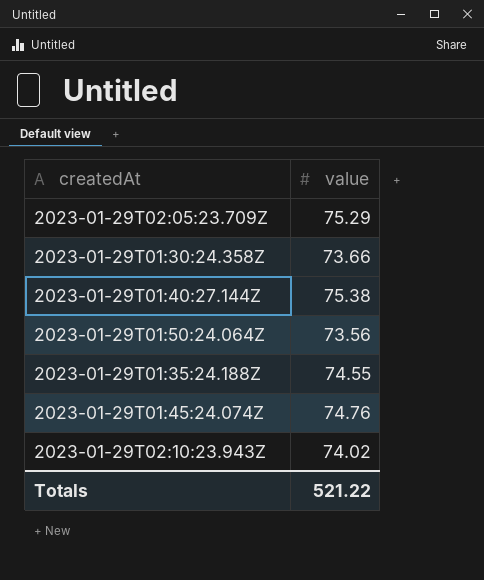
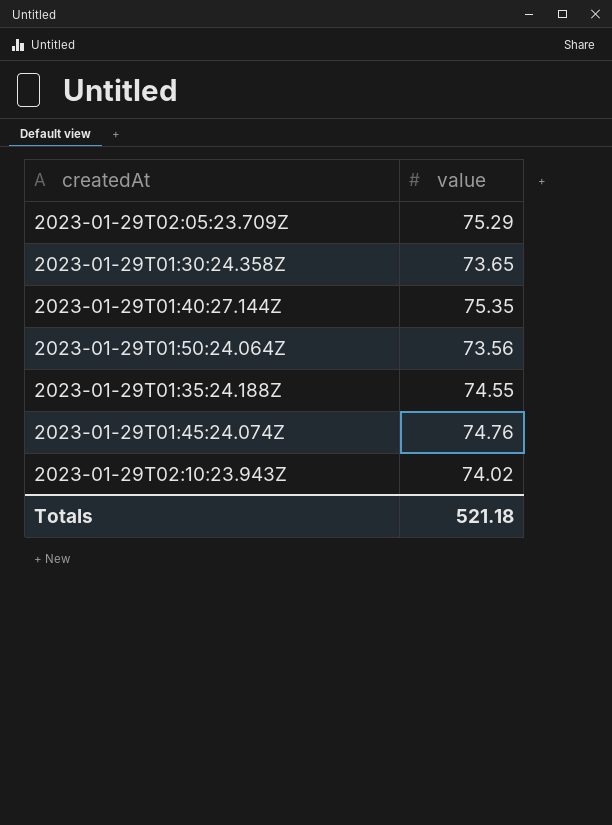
2023-01-29T01:30:24.358Z | value: 73.66 -> 73.65
2023-01-29T01:40:27.144Z | value: 75.38 -> 75.35
Totals | value: 521.22 -> 521.18

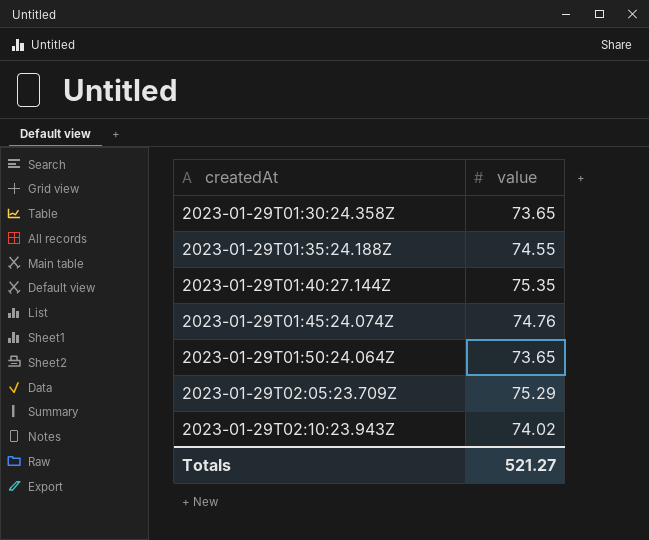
row order: none -> createdAt ascending
2023-01-29T01:50:24.064Z | value: 73.56 -> 73.65
Totals | value: 521.18 -> 521.27

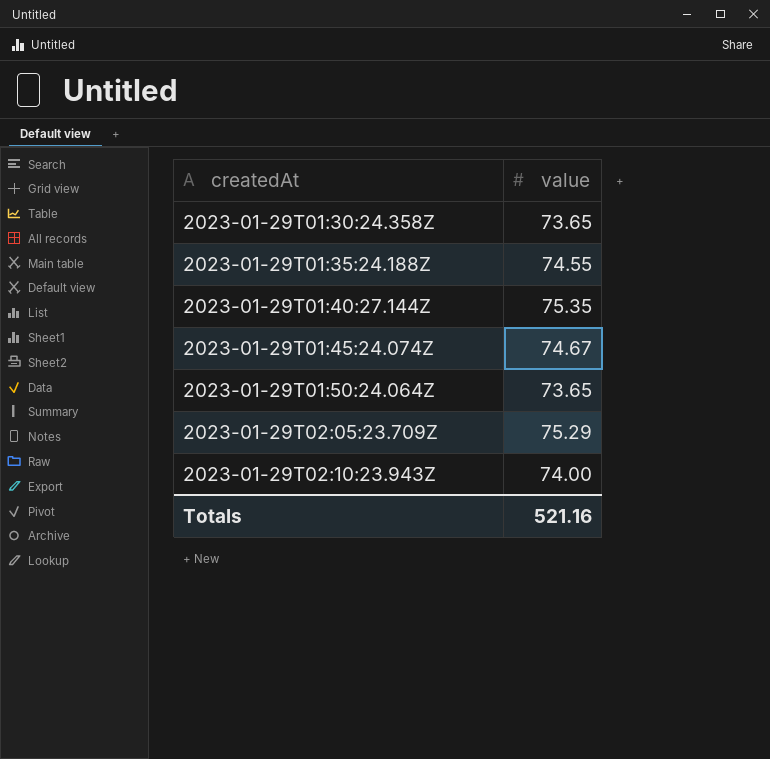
2023-01-29T01:45:24.074Z | value: 74.76 -> 74.67
2023-01-29T02:10:23.943Z | value: 74.02 -> 74.00
Totals | value: 521.27 -> 521.16

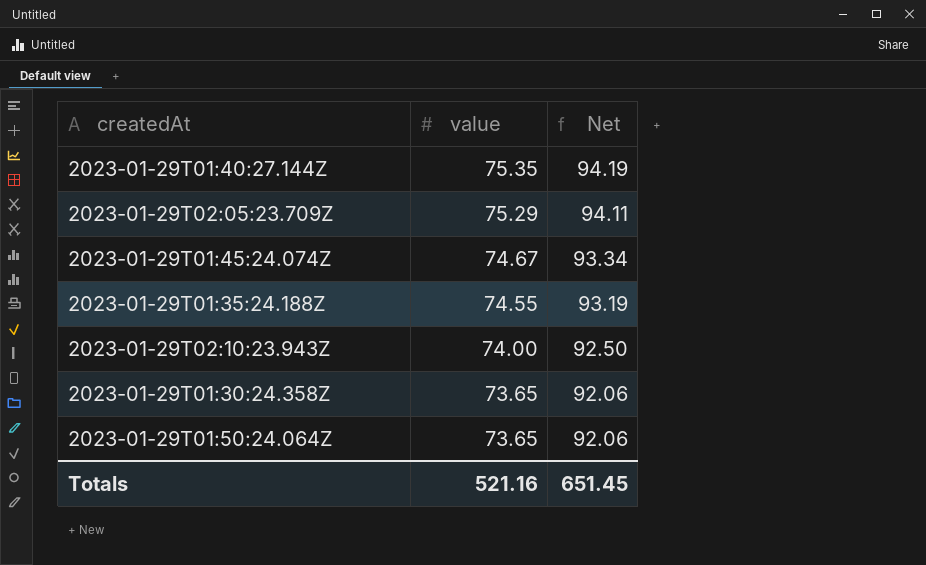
row order: createdAt ascending -> value descending
column Net | formula: none -> [value] * 1.25

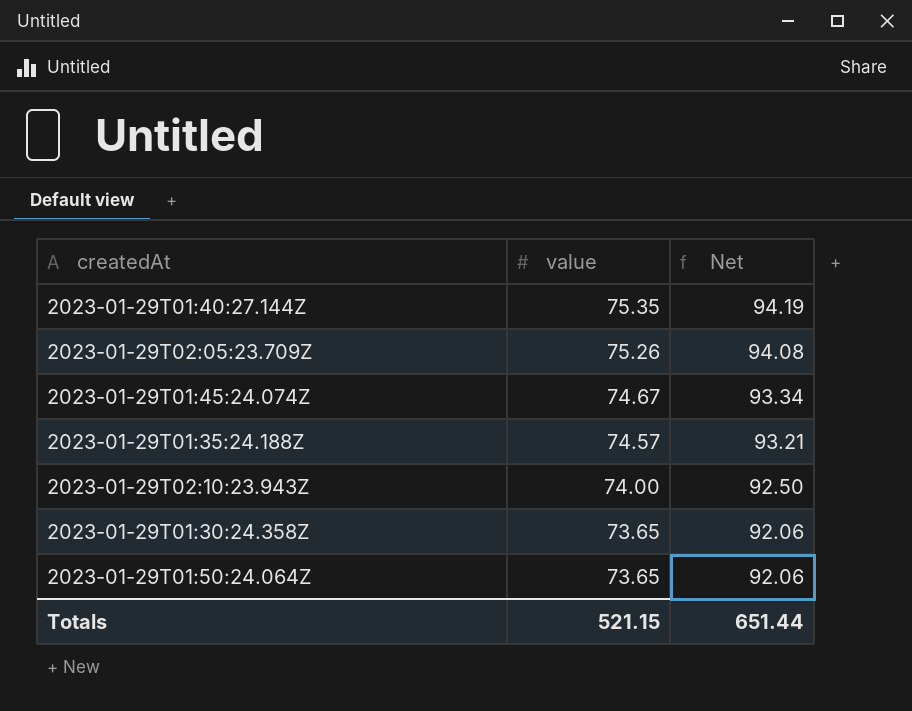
2023-01-29T02:05:23.709Z | value: 75.29 -> 75.26
2023-01-29T02:05:23.709Z | Net: 94.11 -> 94.08
2023-01-29T01:35:24.188Z | value: 74.55 -> 74.57
2023-01-29T01:35:24.188Z | Net: 93.19 -> 93.21
Totals | value: 521.16 -> 521.15
Totals | Net: 651.45 -> 651.44

